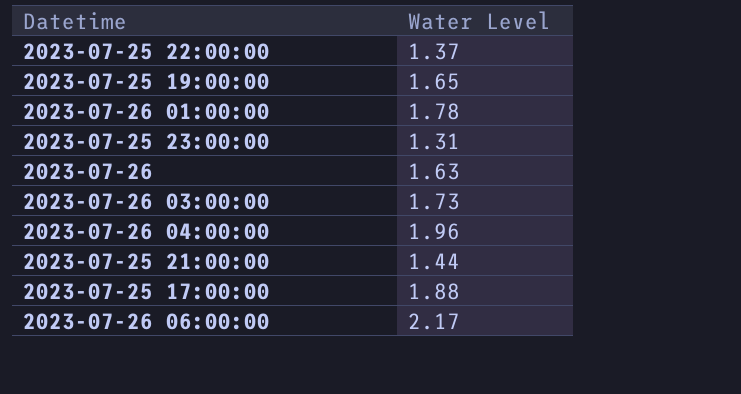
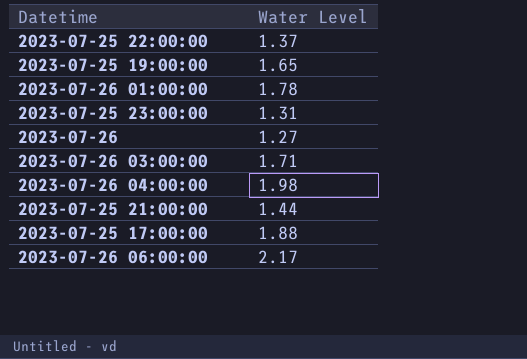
2023-07-26 | Water Level: 1.63 -> 1.27
2023-07-26 03:00:00 | Water Level: 1.73 -> 1.71
2023-07-26 04:00:00 | Water Level: 1.96 -> 1.98

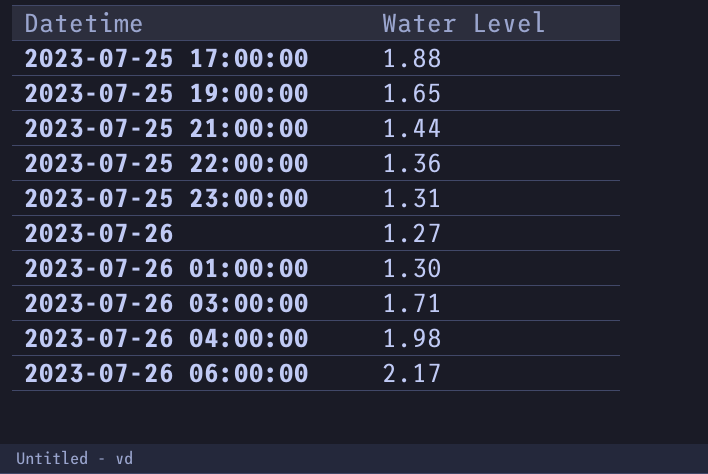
row order: none -> Datetime ascending
2023-07-25 22:00:00 | Water Level: 1.37 -> 1.36
2023-07-26 01:00:00 | Water Level: 1.78 -> 1.30

